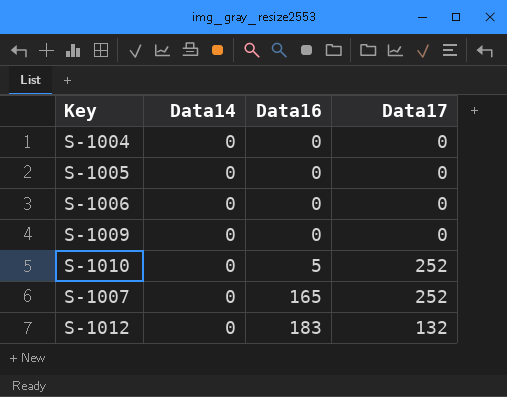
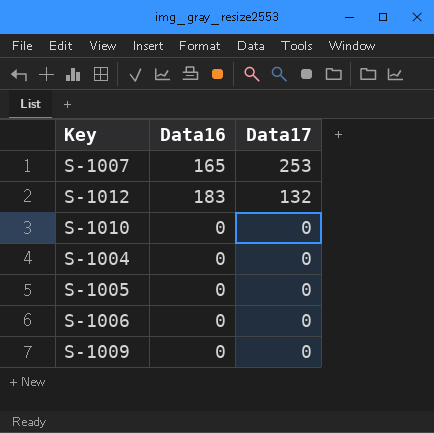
row order: Data16 ascending -> Data17 descending
column Data14 | position: 2 -> none
S-1007 | Data17: 252 -> 253
S-1010 | Data16: 5 -> 0
S-1010 | Data17: 252 -> 0

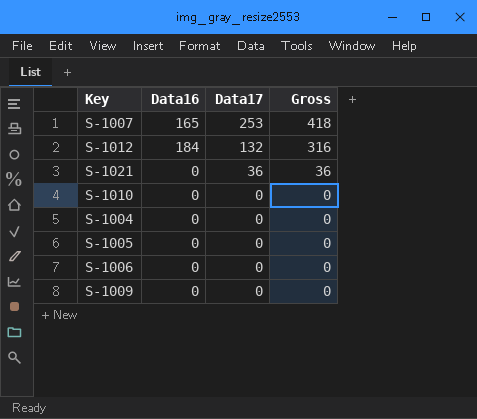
column Gross | formula: none -> [Data16] + [Data17]
S-1012 | Data16: 183 -> 184
row S-1021: none -> 0 | 36 | 36

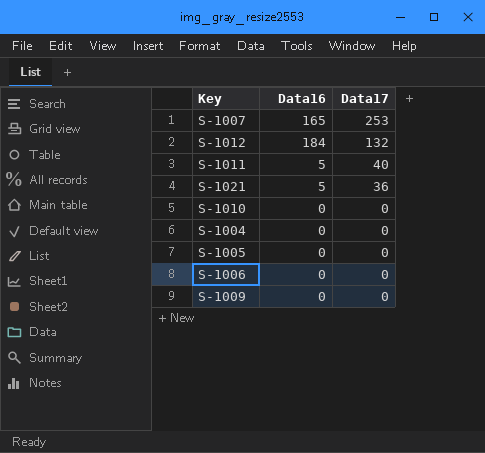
column Gross | formula: [Data16] + [Data17] -> none
row S-1011: none -> 5 | 40
S-1021 | Data16: 0 -> 5

